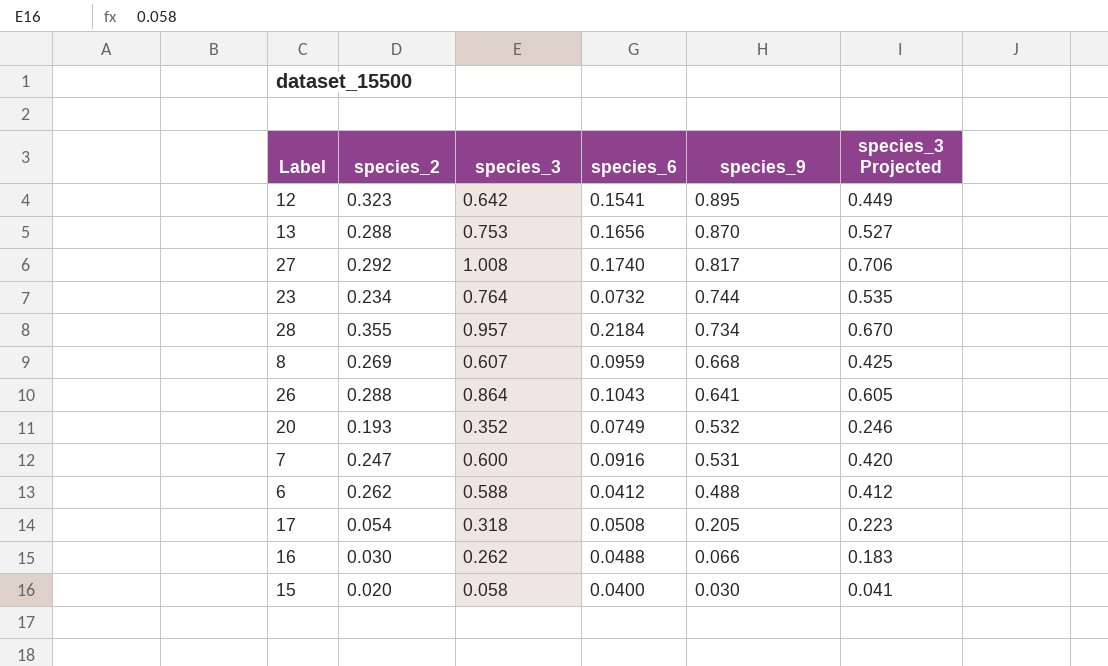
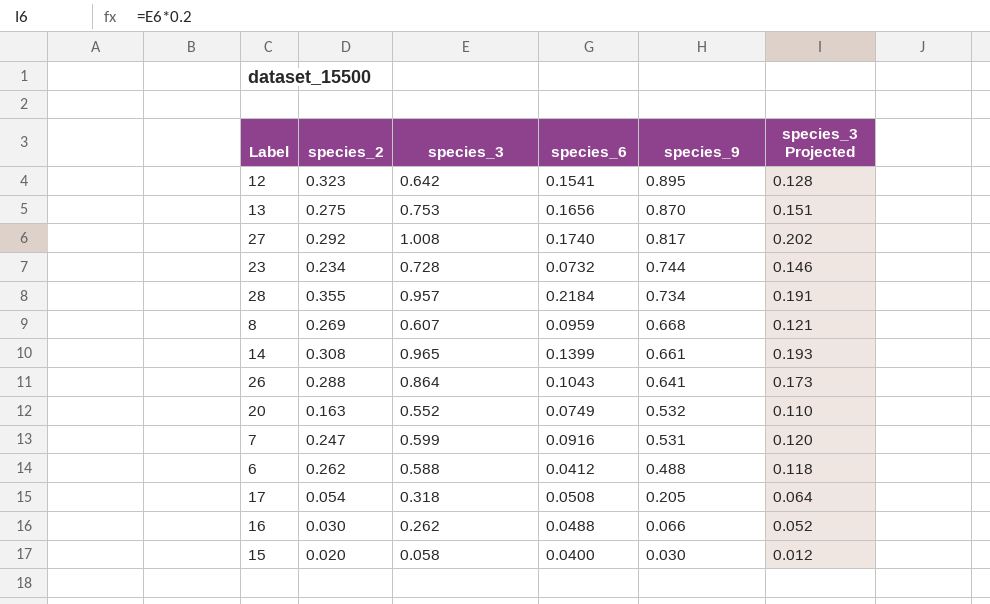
column species_3 Projected | formula: [species_3] * 0.7 -> [species_3] * 0.2
13 | species_2: 0.288 -> 0.275
23 | species_3: 0.764 -> 0.728
row 14: none -> 0.308 | 0.965 | 0.1399 | 0.661 | 0.193
20 | species_2: 0.193 -> 0.163
20 | species_3: 0.352 -> 0.552
7 | species_3: 0.600 -> 0.599

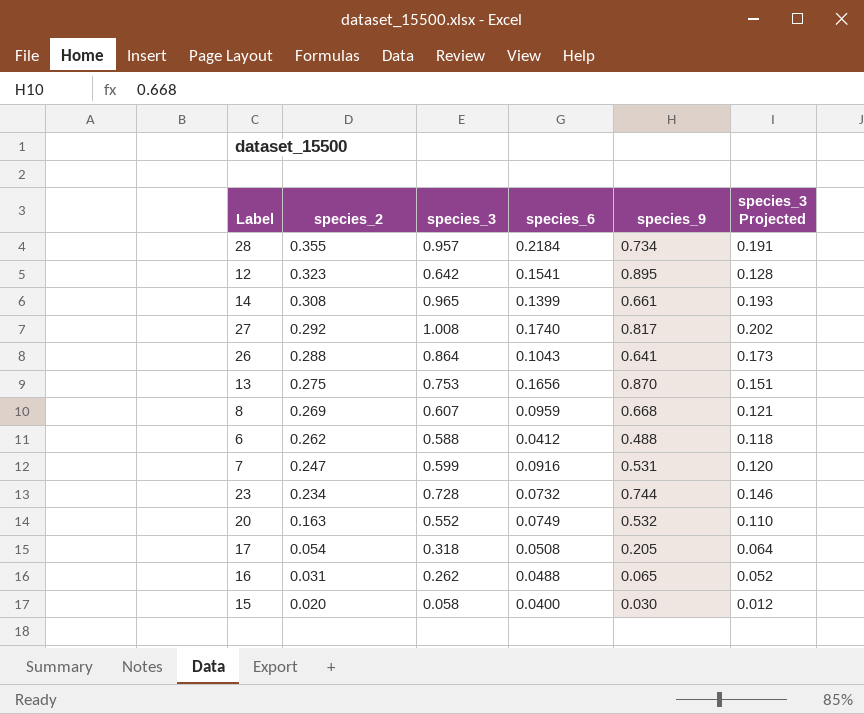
row order: species_9 descending -> species_2 descending
16 | species_2: 0.030 -> 0.031
16 | species_9: 0.066 -> 0.065

